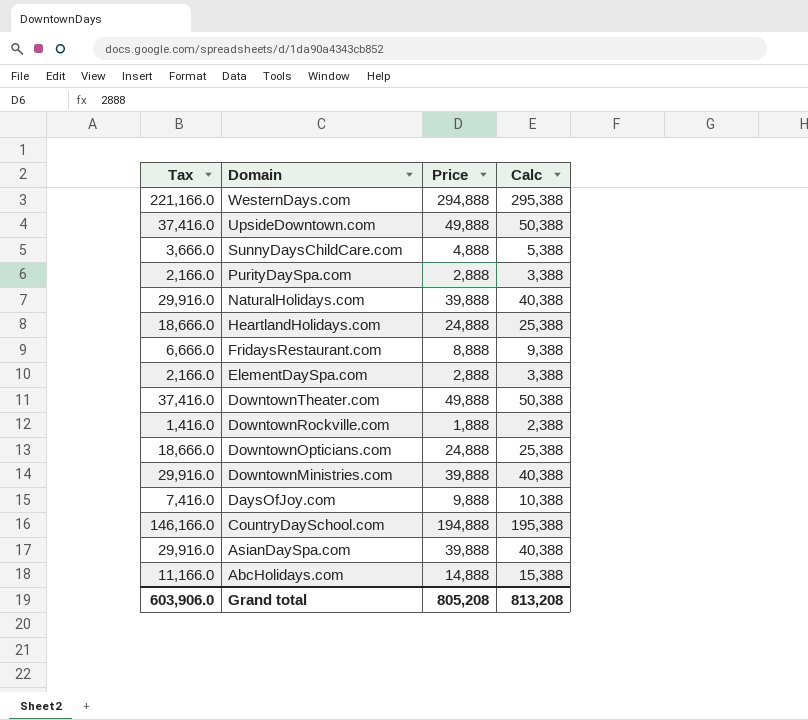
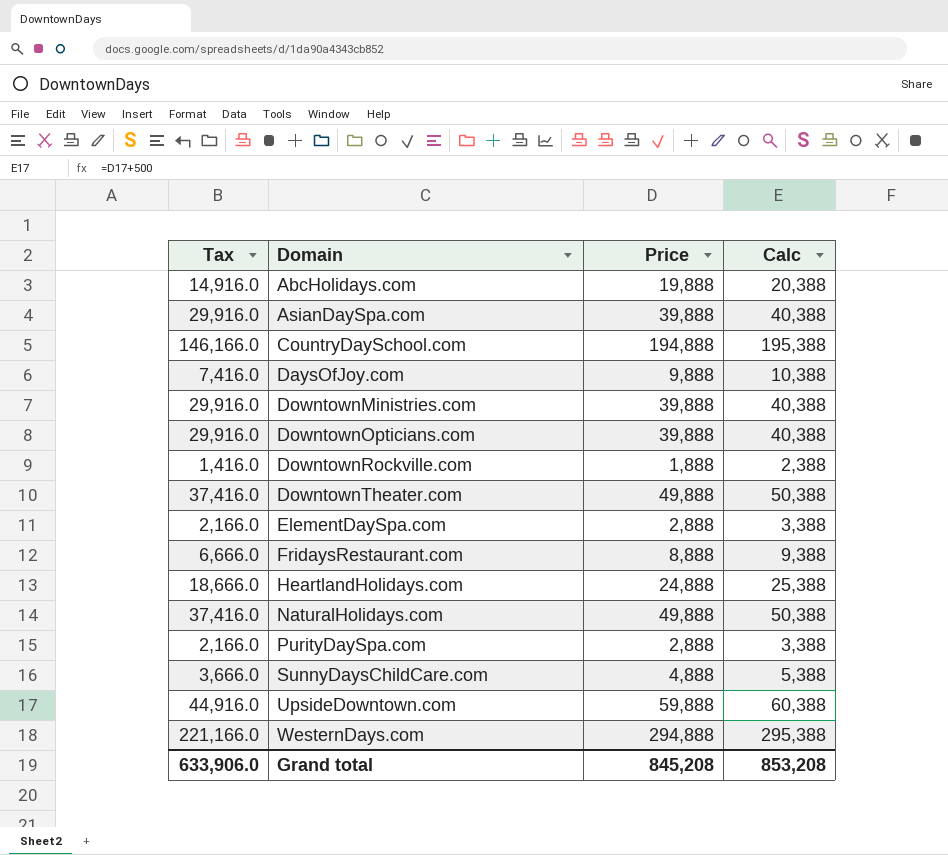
row order: Domain descending -> Domain ascending
AbcHolidays.com | Tax: 11,166.0 -> 14,916.0
AbcHolidays.com | Price: 14,888 -> 19,888
AbcHolidays.com | Calc: 15,388 -> 20,388
DowntownOpticians.com | Tax: 18,666.0 -> 29,916.0
DowntownOpticians.com | Price: 24,888 -> 39,888
DowntownOpticians.com | Calc: 25,388 -> 40,388
NaturalHolidays.com | Tax: 29,916.0 -> 37,416.0
NaturalHolidays.com | Price: 39,888 -> 49,888
NaturalHolidays.com | Calc: 40,388 -> 50,388
UpsideDowntown.com | Tax: 37,416.0 -> 44,916.0
UpsideDowntown.com | Price: 49,888 -> 59,888
UpsideDowntown.com | Calc: 50,388 -> 60,388
Grand total | Tax: 603,906.0 -> 633,906.0
Grand total | Price: 805,208 -> 845,208
Grand total | Calc: 813,208 -> 853,208

